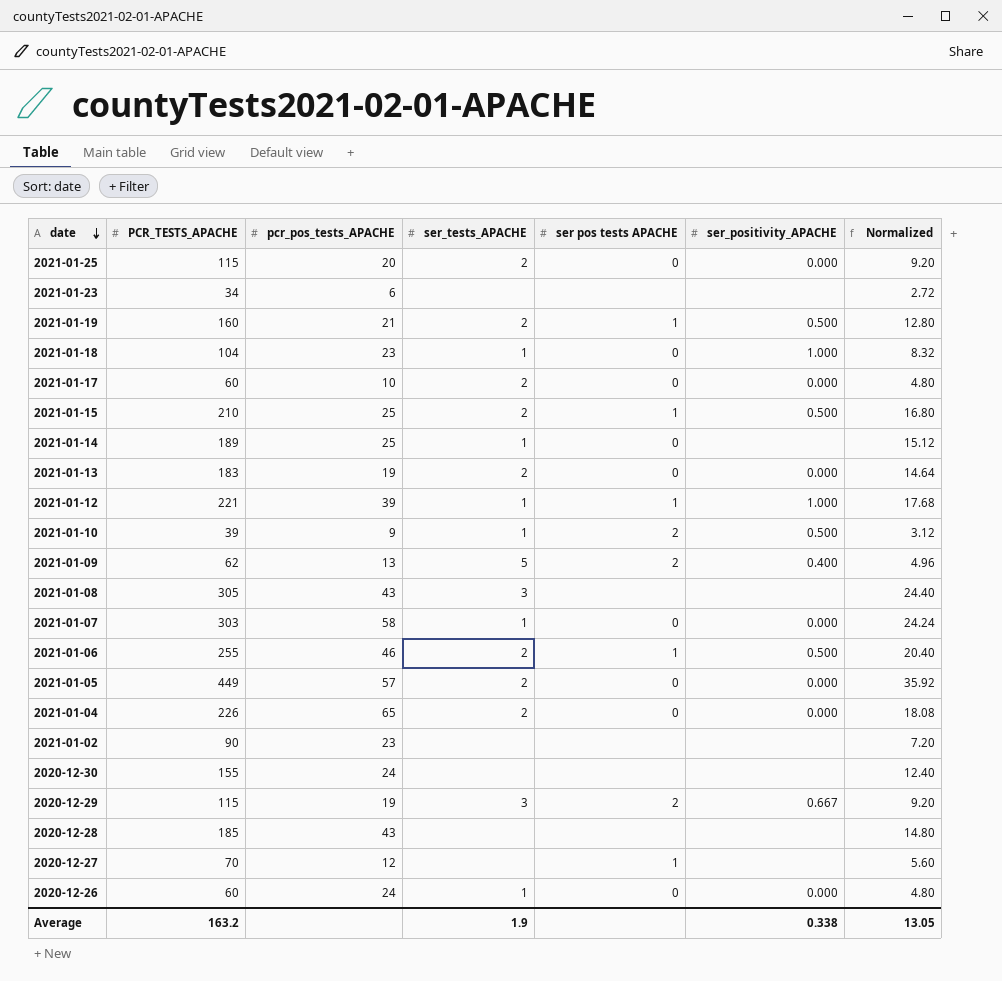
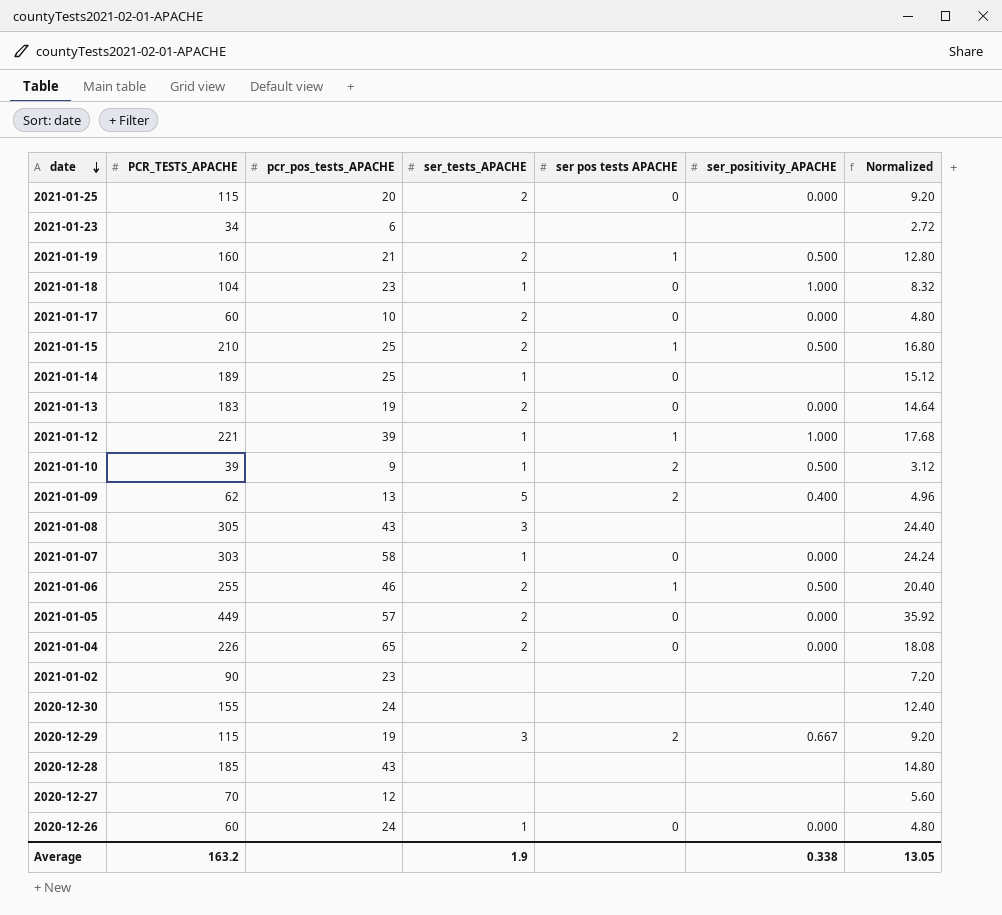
2020-12-27 | ser pos tests APACHE: 1 -> none

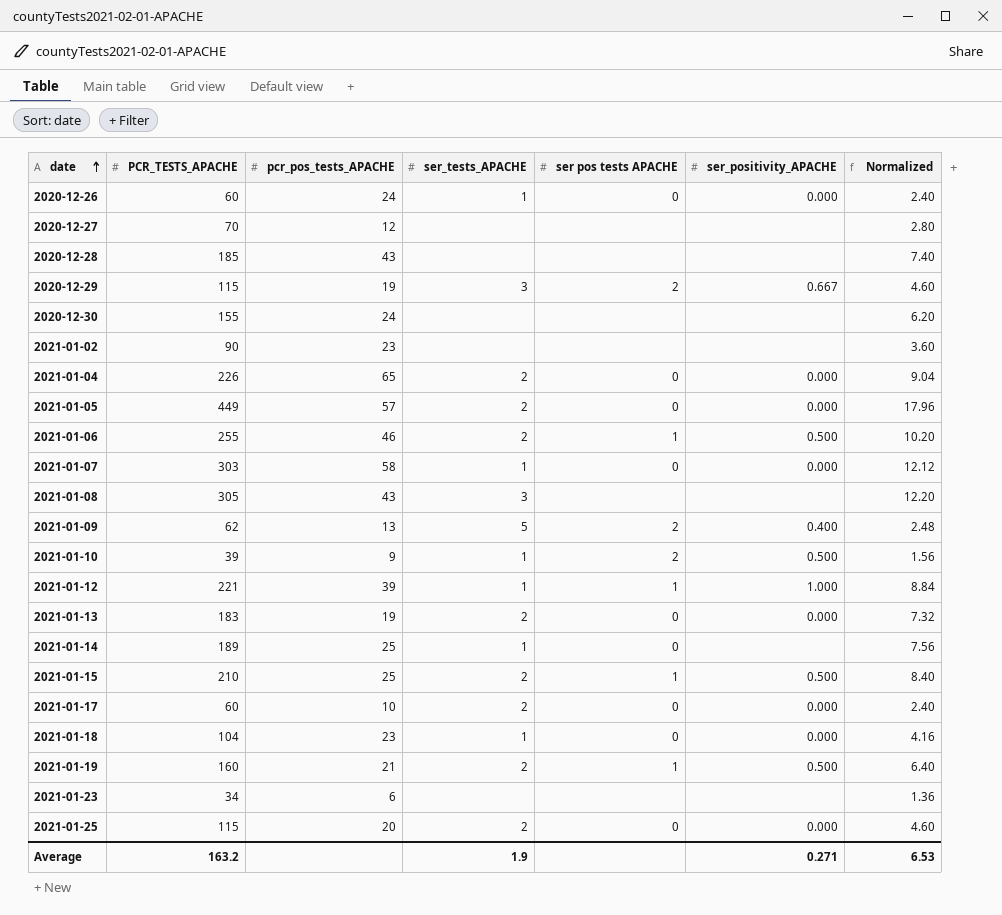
row order: date descending -> date ascending
column Normalized | formula: [PCR_TESTS_APACHE] * 0.08 -> [PCR_TESTS_APACHE] * 0.04
2021-01-18 | ser_positivity_APACHE: 1.000 -> 0.000
Average | ser_positivity_APACHE: 0.338 -> 0.271
Average | Normalized: 13.05 -> 6.53

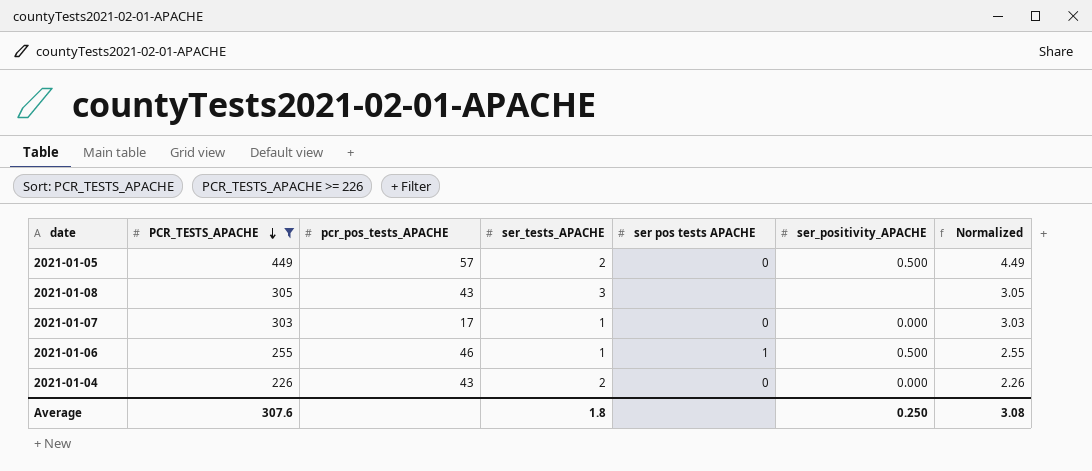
filter: none -> PCR_TESTS_APACHE >= 226
row order: date ascending -> PCR_TESTS_APACHE descending
column Normalized | formula: [PCR_TESTS_APACHE] * 0.04 -> [PCR_TESTS_APACHE] * 0.01
2021-01-05 | ser_positivity_APACHE: 0.000 -> 0.500
2021-01-07 | pcr_pos_tests_APACHE: 58 -> 17
2021-01-06 | ser_tests_APACHE: 2 -> 1
2021-01-04 | pcr_pos_tests_APACHE: 65 -> 43
Average | PCR_TESTS_APACHE: 163.2 -> 307.6
Average | ser_tests_APACHE: 1.9 -> 1.8
Average | ser_positivity_APACHE: 0.271 -> 0.250
Average | Normalized: 6.53 -> 3.08

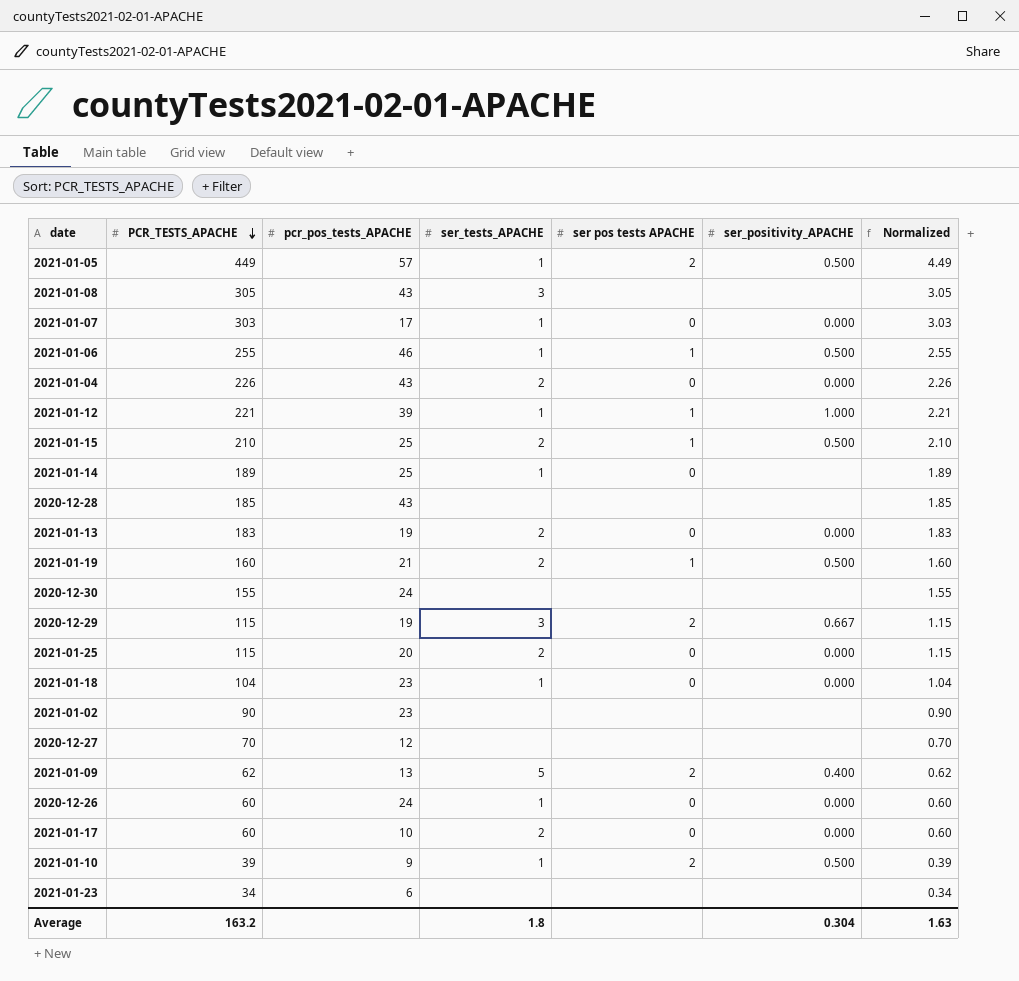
filter: PCR_TESTS_APACHE >= 226 -> none
2021-01-05 | ser_tests_APACHE: 2 -> 1
2021-01-05 | ser pos tests APACHE: 0 -> 2
Average | PCR_TESTS_APACHE: 307.6 -> 163.2
Average | ser_positivity_APACHE: 0.250 -> 0.304
Average | Normalized: 3.08 -> 1.63

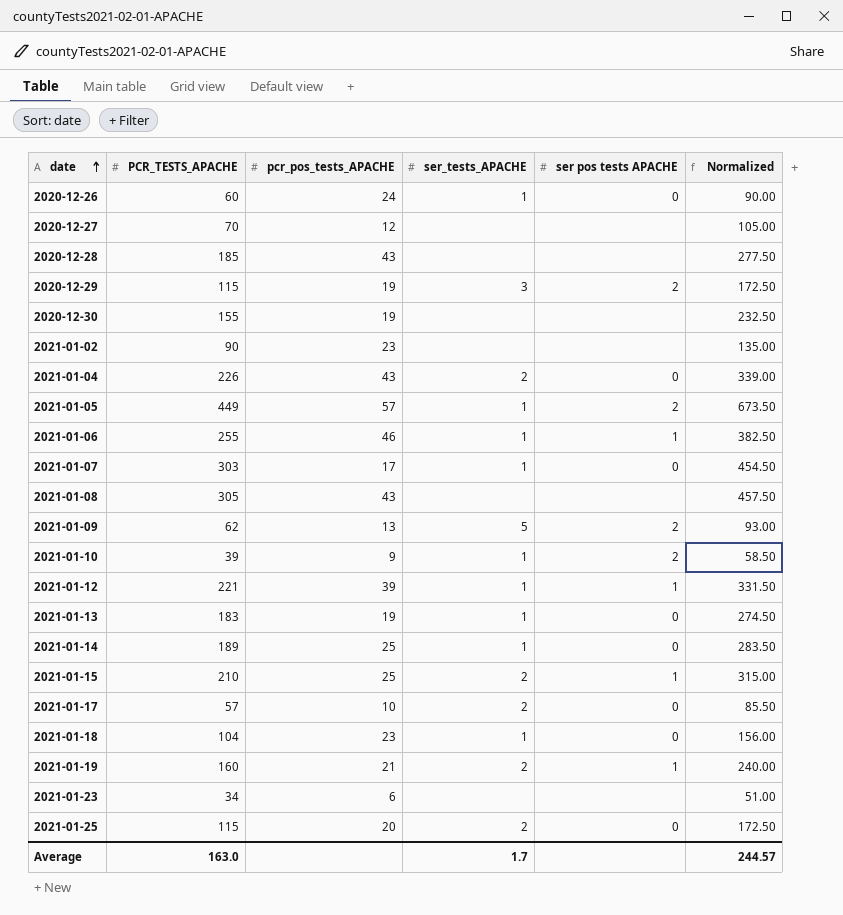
row order: PCR_TESTS_APACHE descending -> date ascending
column ser_positivity_APACHE | position: 6 -> none
column Normalized | formula: [PCR_TESTS_APACHE] * 0.01 -> [PCR_TESTS_APACHE] * 1.5
2020-12-30 | pcr_pos_tests_APACHE: 24 -> 19
2021-01-08 | ser_tests_APACHE: 3 -> none
2021-01-13 | ser_tests_APACHE: 2 -> 1
2021-01-17 | PCR_TESTS_APACHE: 60 -> 57
Average | PCR_TESTS_APACHE: 163.2 -> 163.0
Average | ser_tests_APACHE: 1.8 -> 1.7
Average | Normalized: 1.63 -> 244.57

